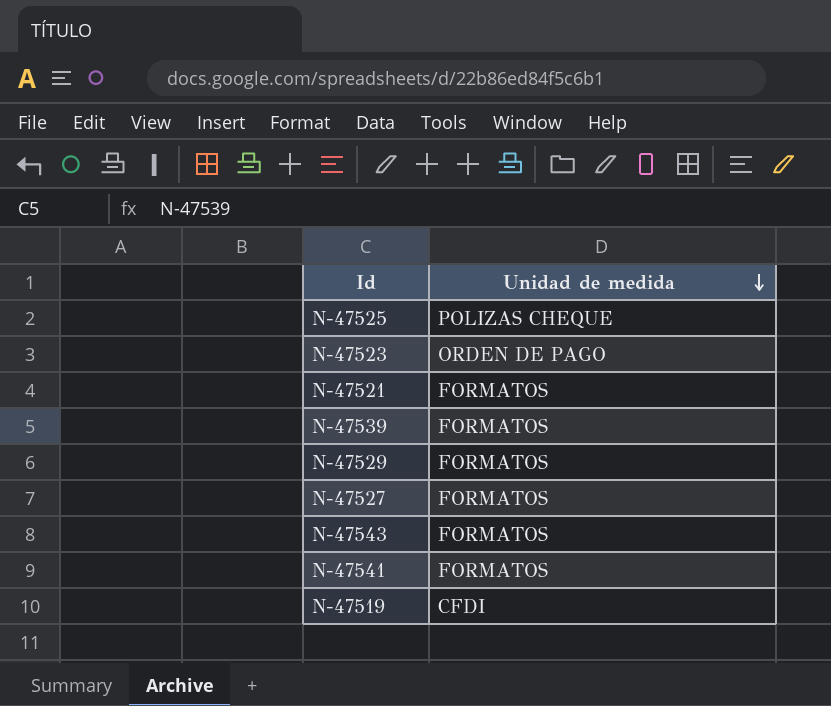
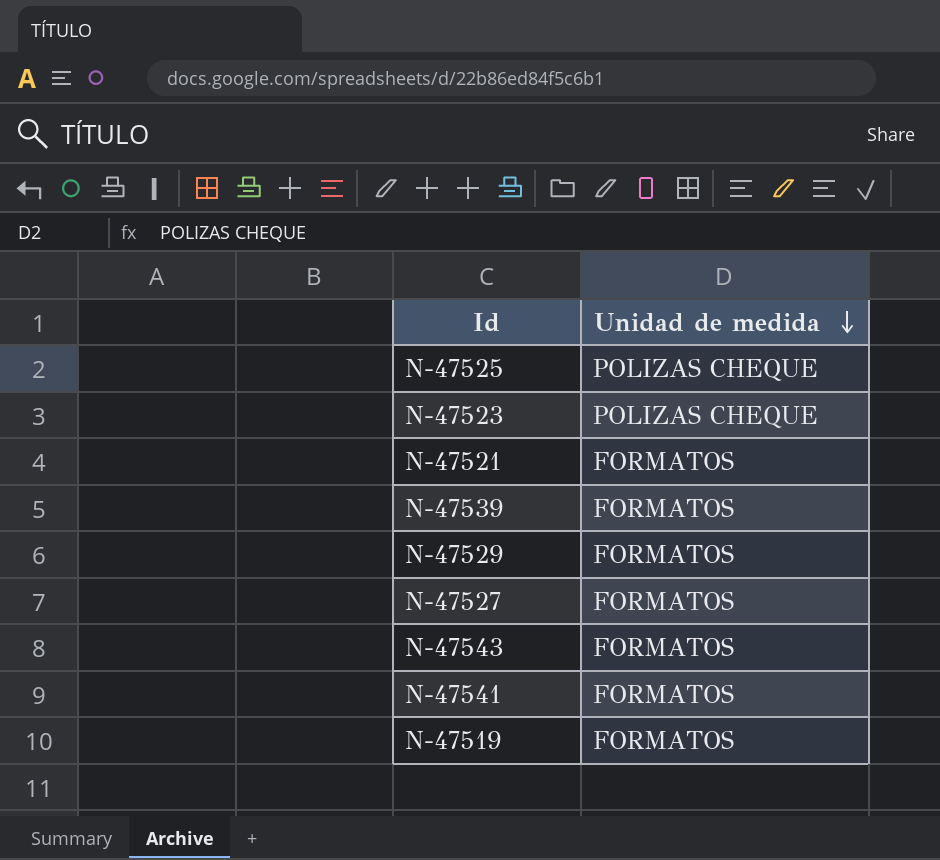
N-47523 | Unidad de medida: ORDEN DE PAGO -> POLIZAS CHEQUE
N-47519 | Unidad de medida: CFDI -> FORMATOS

